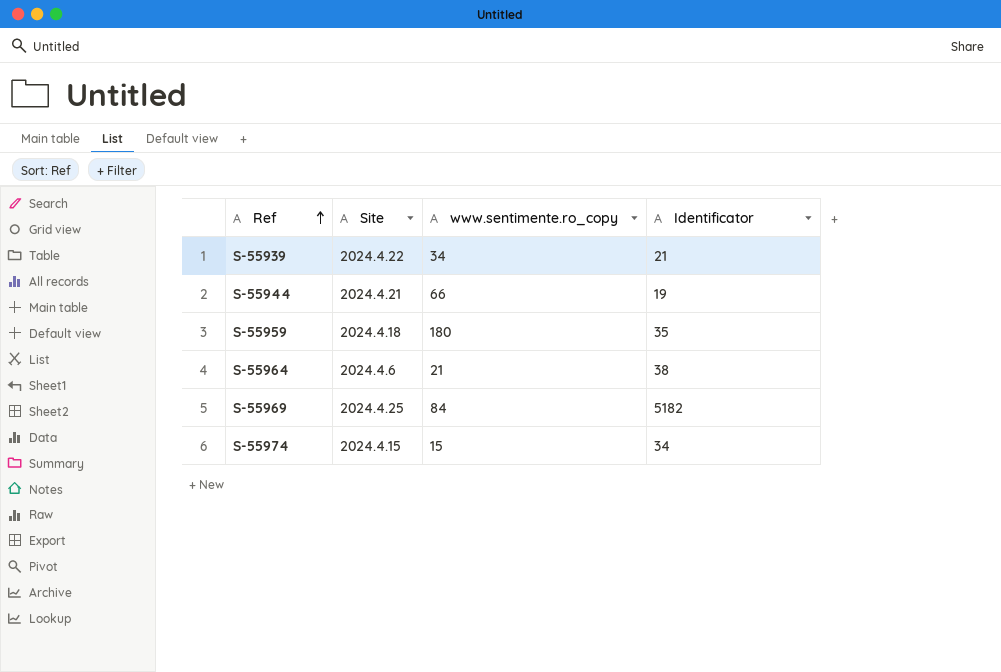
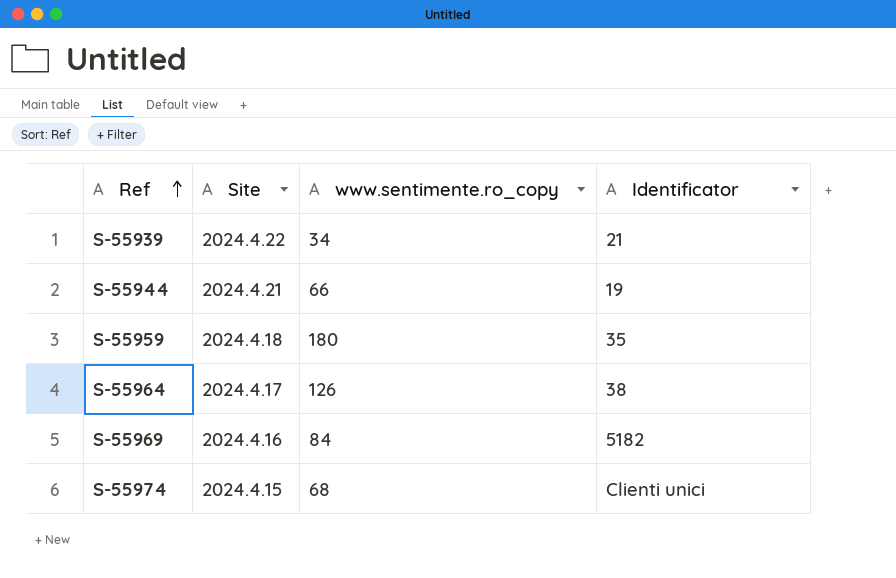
S-55964 | Site: 2024.4.6 -> 2024.4.17
S-55964 | www.sentimente.ro_copy: 21 -> 126
S-55969 | Site: 2024.4.25 -> 2024.4.16
S-55974 | www.sentimente.ro_copy: 15 -> 68
S-55974 | Identificator: 34 -> Clienti unici

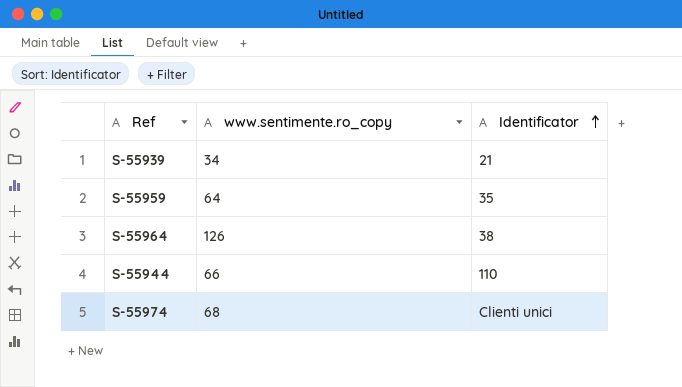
row order: Ref ascending -> Identificator ascending
column Site | position: 2 -> none
row S-55969: 2024.4.16 | 84 | 5182 -> none
S-55959 | www.sentimente.ro_copy: 180 -> 64
S-55944 | Identificator: 19 -> 110

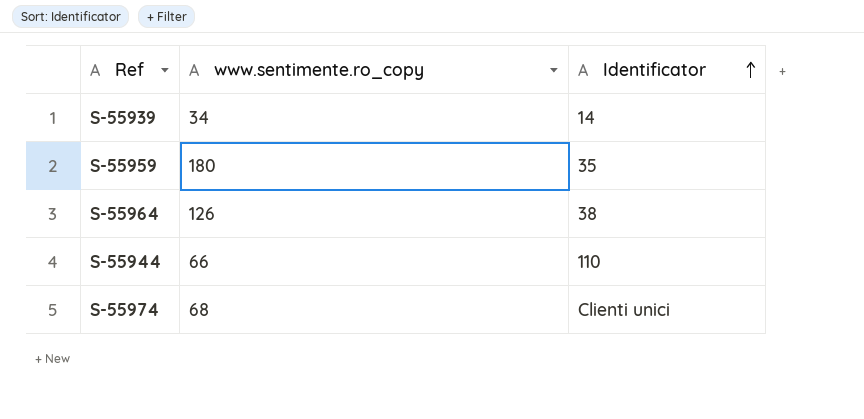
S-55939 | Identificator: 21 -> 14
S-55959 | www.sentimente.ro_copy: 64 -> 180

